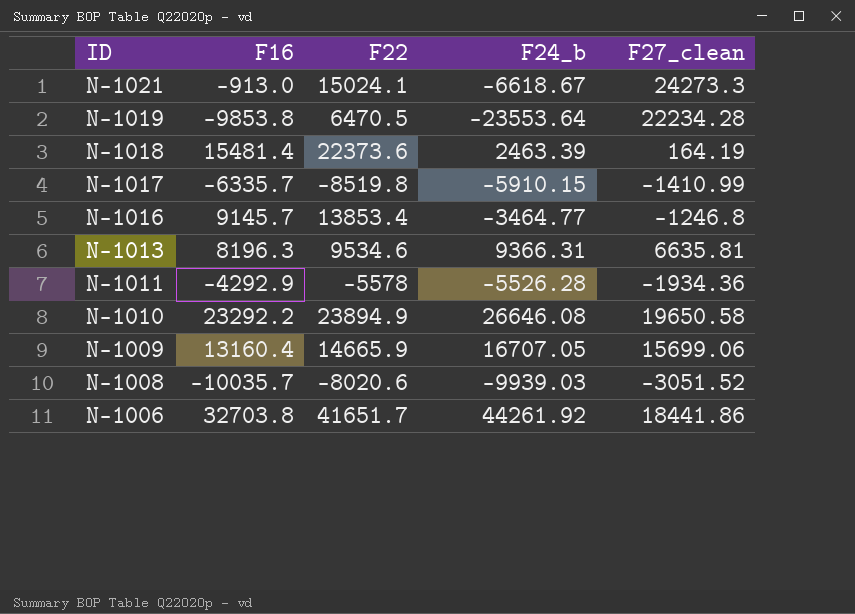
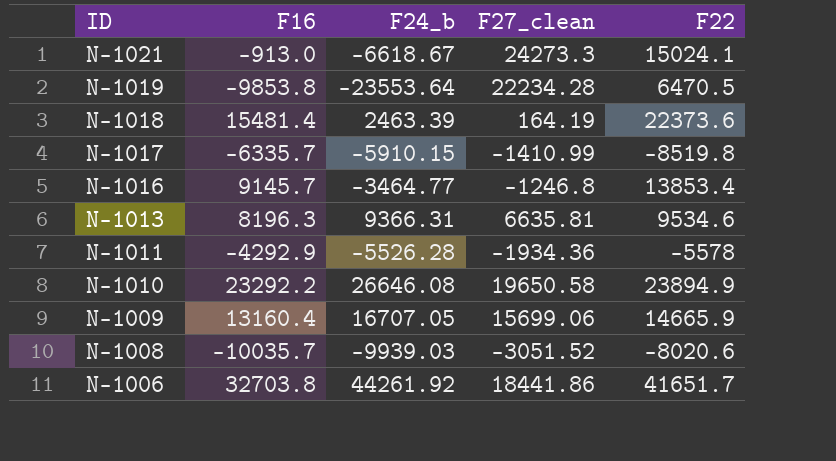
column F22 | position: 3 -> 5

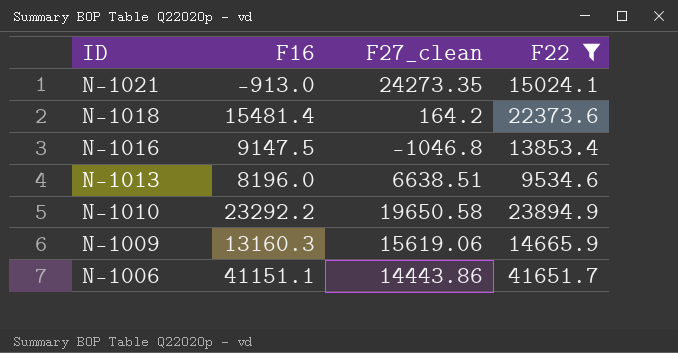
filter: none -> F22 >= 9534.6
column F24_b | position: 3 -> none
N-1021 | F27_clean: 24273.3 -> 24273.35
N-1018 | F27_clean: 164.19 -> 164.2
N-1016 | F16: 9145.7 -> 9147.5
N-1016 | F27_clean: -1246.8 -> -1046.8
N-1013 | F16: 8196.3 -> 8196.0
N-1013 | F27_clean: 6635.81 -> 6638.51
N-1009 | F16: 13160.4 -> 13160.3
N-1009 | F27_clean: 15699.06 -> 15619.06
N-1006 | F16: 32703.8 -> 41151.1
N-1006 | F27_clean: 18441.86 -> 14443.86

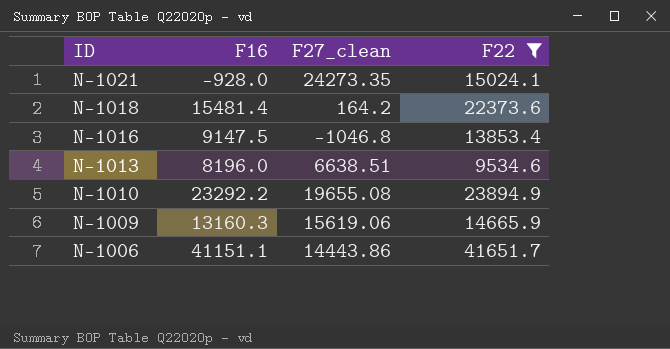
N-1021 | F16: -913.0 -> -928.0
N-1010 | F27_clean: 19650.58 -> 19655.08

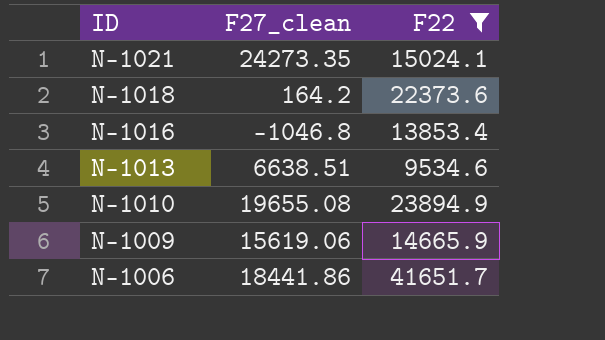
column F16 | position: 2 -> none
N-1006 | F27_clean: 14443.86 -> 18441.86

